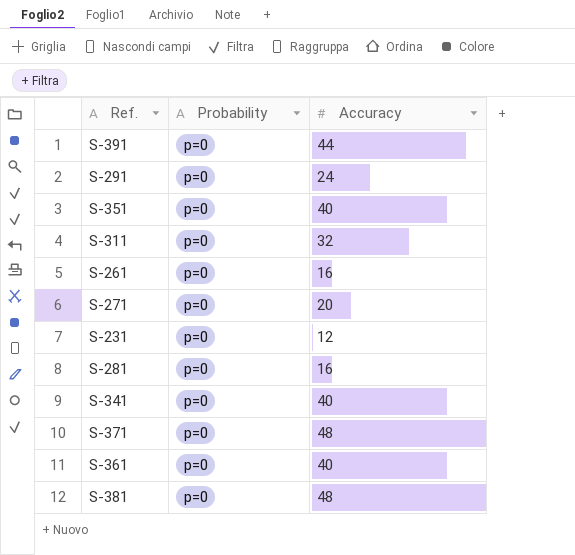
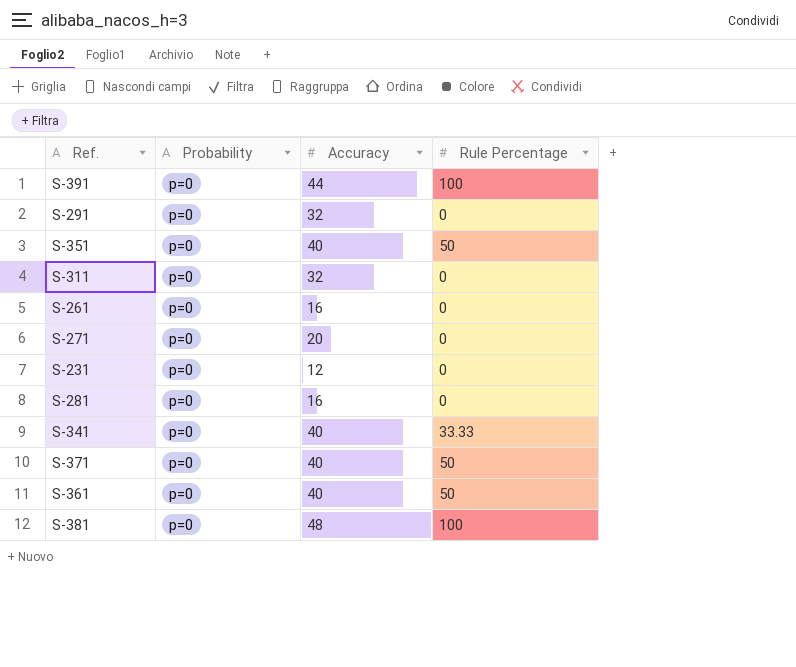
column Rule Percentage | position: none -> 4
S-291 | Accuracy: 24 -> 32
S-371 | Accuracy: 48 -> 40

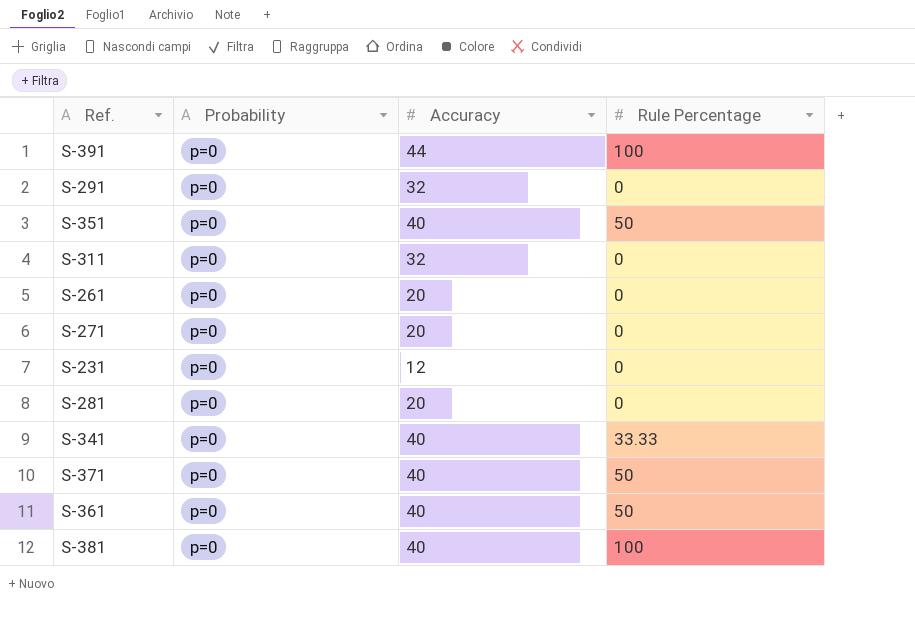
S-261 | Accuracy: 16 -> 20
S-281 | Accuracy: 16 -> 20
S-381 | Accuracy: 48 -> 40

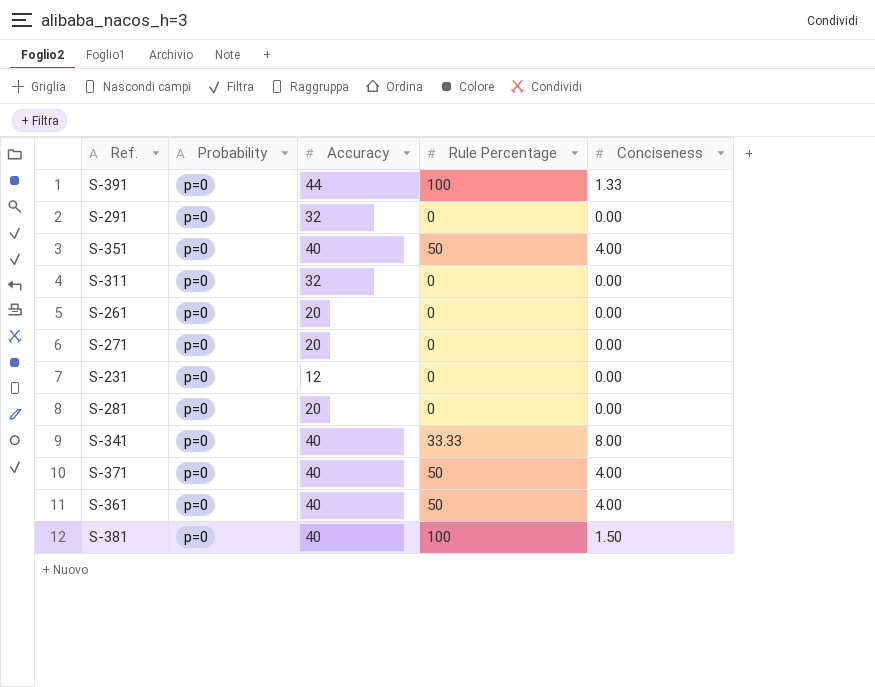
column Conciseness | position: none -> 5

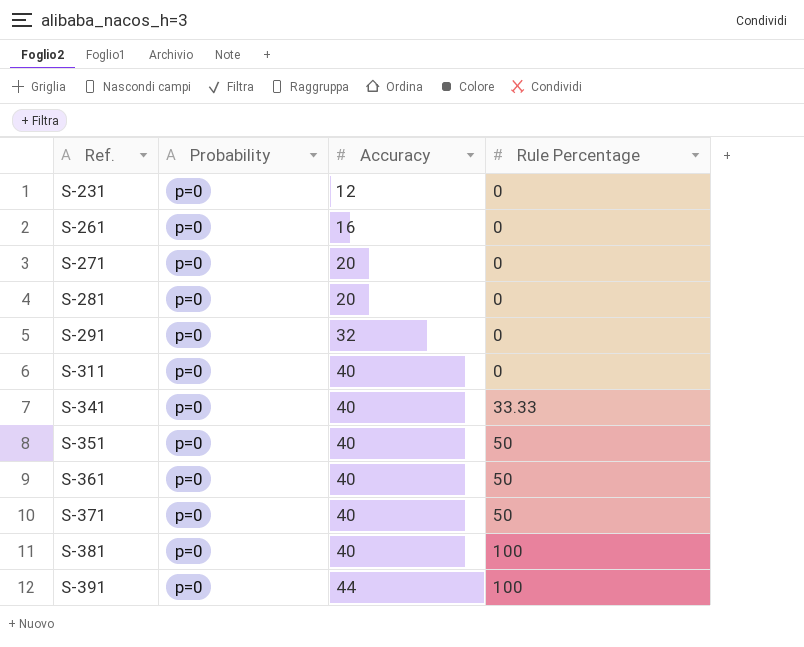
row order: none -> Ref. ascending
column Conciseness | position: 5 -> none
S-261 | Accuracy: 20 -> 16
S-311 | Accuracy: 32 -> 40

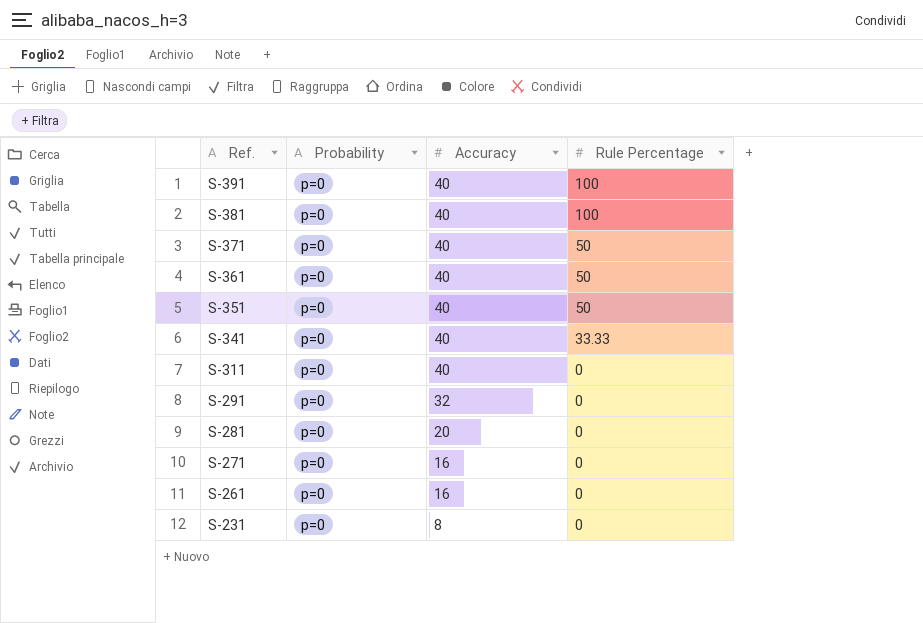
row order: Ref. ascending -> Ref. descending
S-391 | Accuracy: 44 -> 40
S-271 | Accuracy: 20 -> 16
S-231 | Accuracy: 12 -> 8

